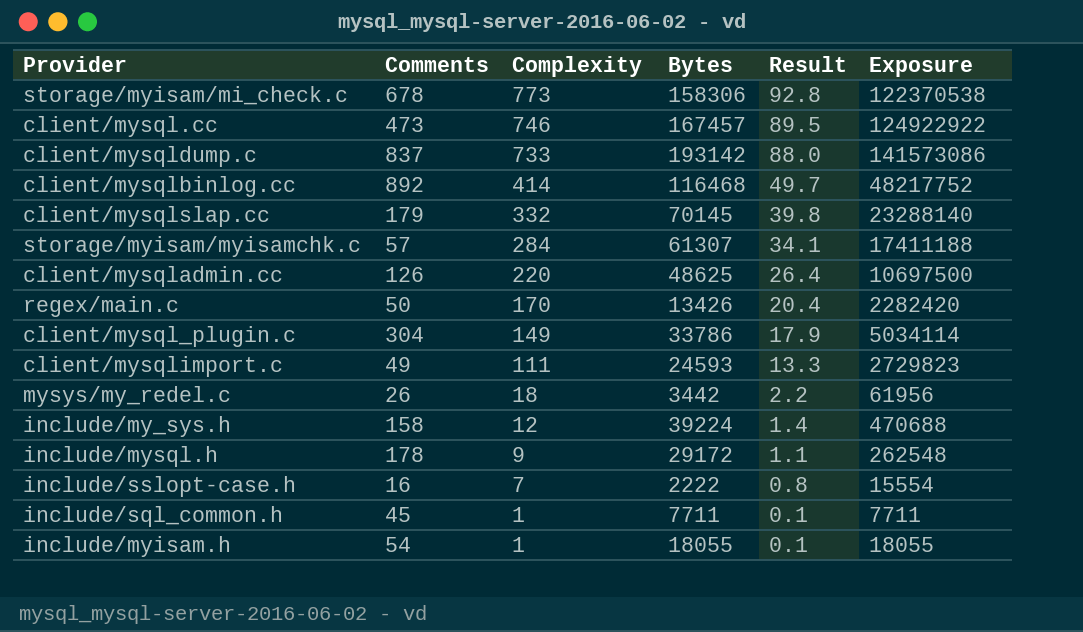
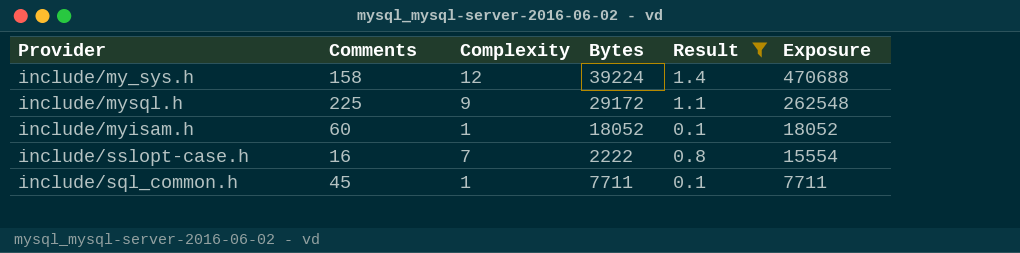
filter: none -> Result <= 1.4
row order: Complexity descending -> Exposure descending
include/mysql.h | Comments: 178 -> 225
include/myisam.h | Comments: 54 -> 60
include/myisam.h | Bytes: 18055 -> 18052
include/myisam.h | Exposure: 18055 -> 18052

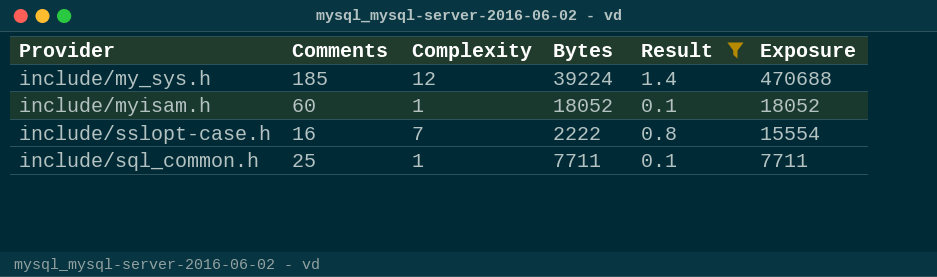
row include/mysql.h: 225 | 9 | 29172 | 1.1 | 262548 -> none
include/my_sys.h | Comments: 158 -> 185
include/sql_common.h | Comments: 45 -> 25

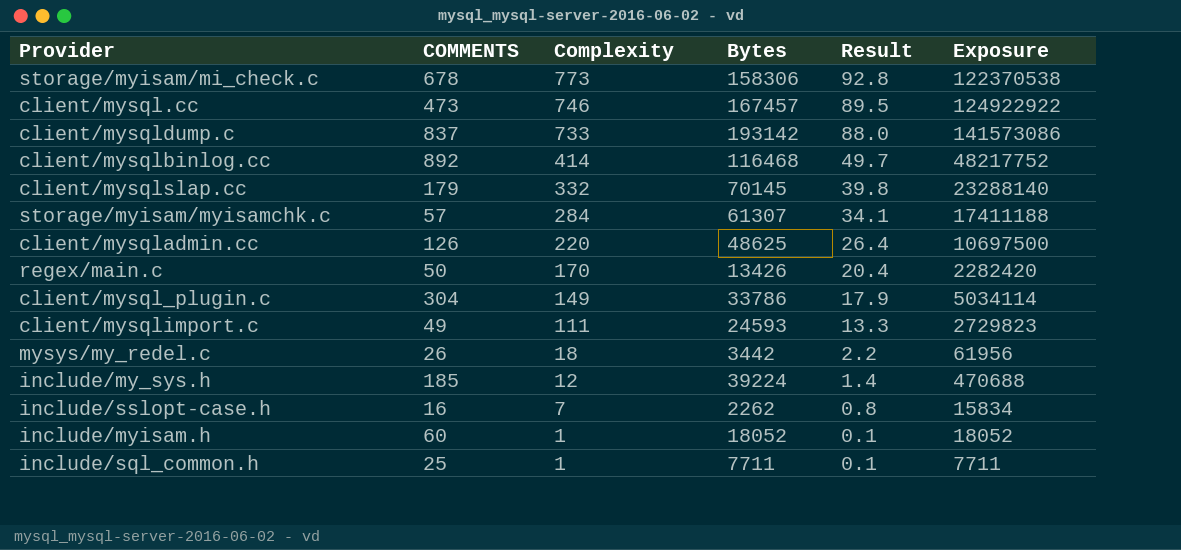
filter: Result <= 1.4 -> none
row order: Exposure descending -> Complexity descending
column name: Comments -> COMMENTS
include/sslopt-case.h | Bytes: 2222 -> 2262
include/sslopt-case.h | Exposure: 15554 -> 15834

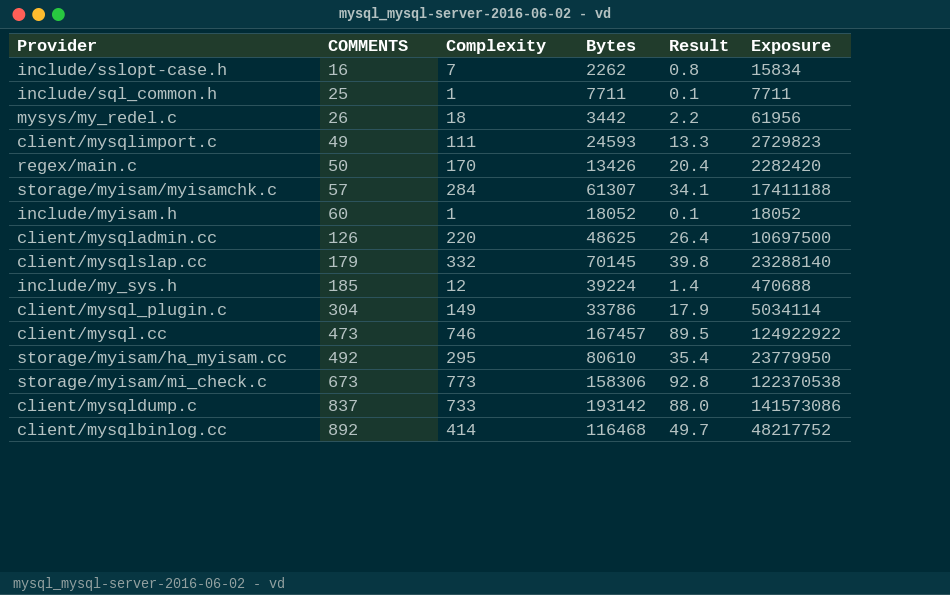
row order: Complexity descending -> COMMENTS ascending
row storage/myisam/ha_myisam.cc: none -> 492 | 295 | 80610 | 35.4 | 23779950
storage/myisam/mi_check.c | COMMENTS: 678 -> 673

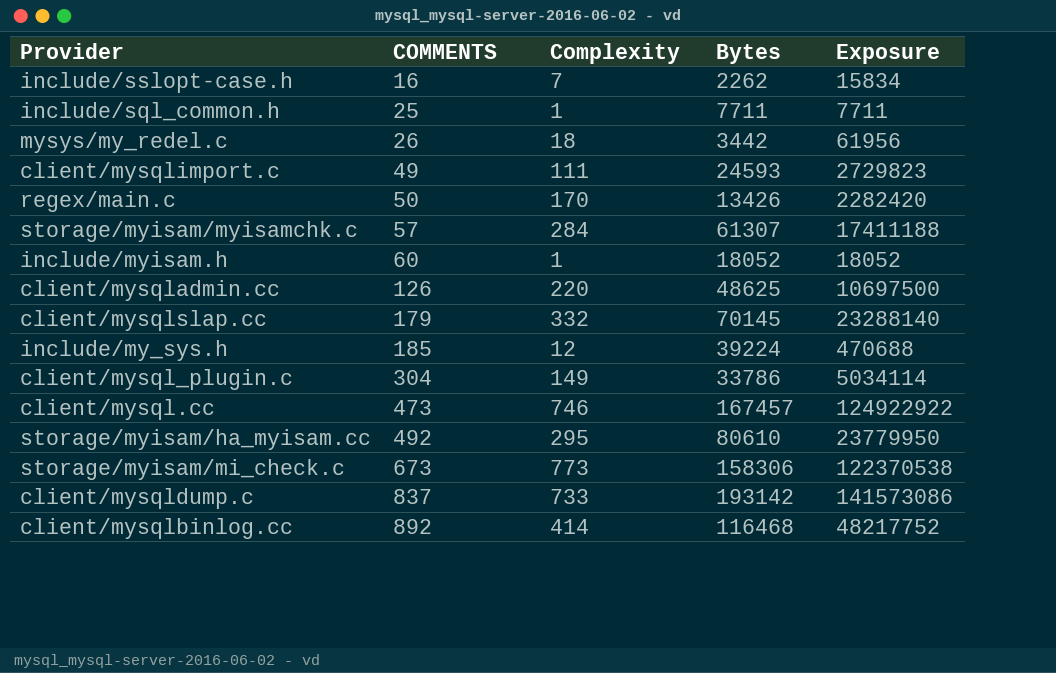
column Result | formula: [Complexity] * 0.12 -> none

